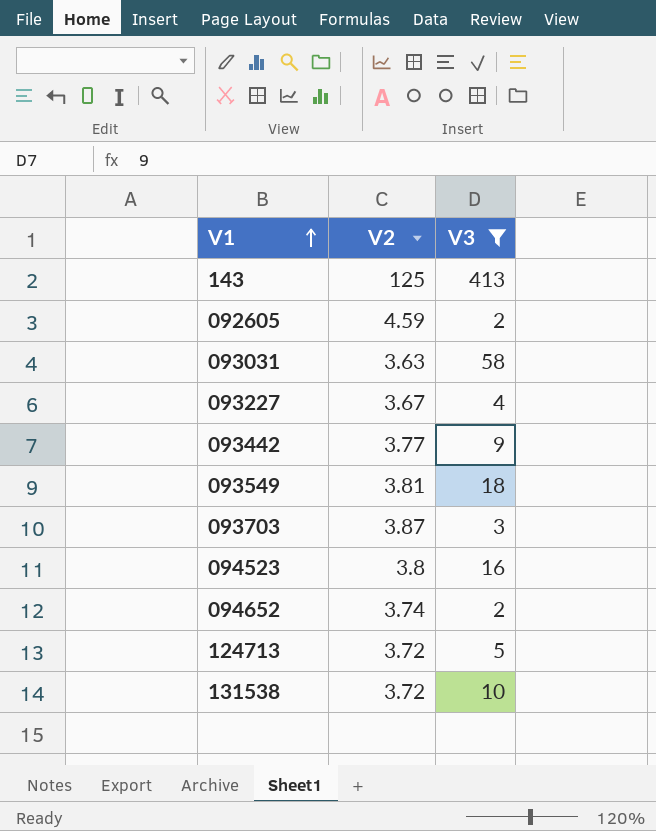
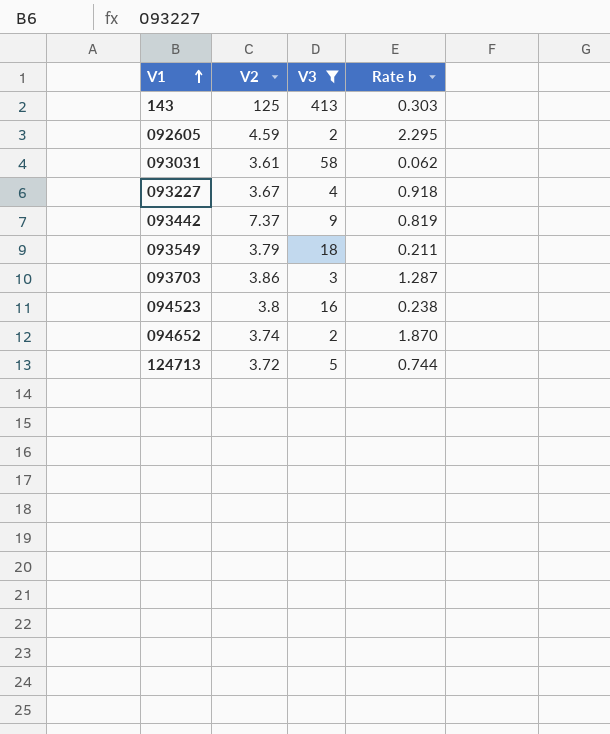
column Rate b | formula: none -> [V2] / [V3]
row 131538: 3.72 | 10 -> none
093031 | V2: 3.63 -> 3.61
093442 | V2: 3.77 -> 7.37
093549 | V2: 3.81 -> 3.79
093703 | V2: 3.87 -> 3.86

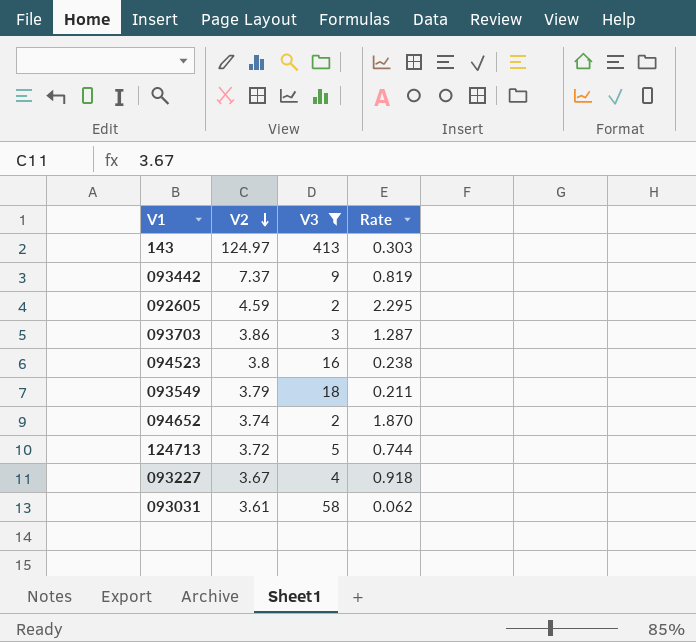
row order: V1 ascending -> V2 descending
column name: Rate b -> Rate
143 | V2: 125 -> 124.97

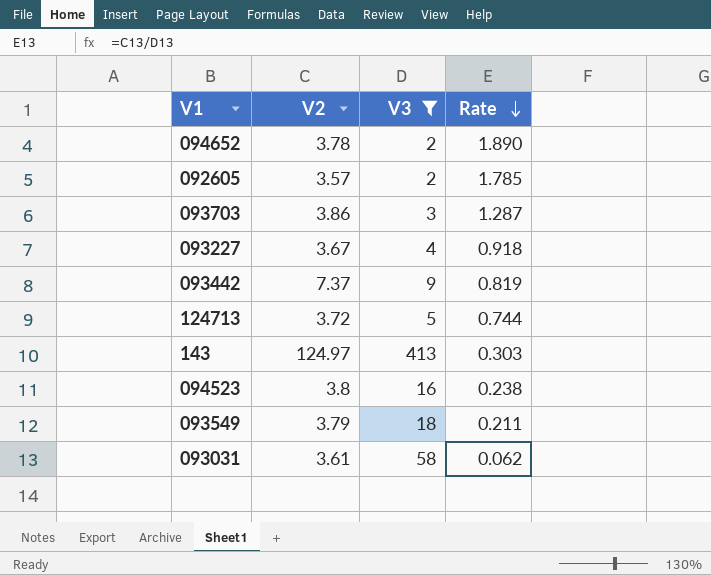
row order: V2 descending -> Rate descending
094652 | V2: 3.74 -> 3.78
094652 | Rate: 1.870 -> 1.890
092605 | V2: 4.59 -> 3.57
092605 | Rate: 2.295 -> 1.785

